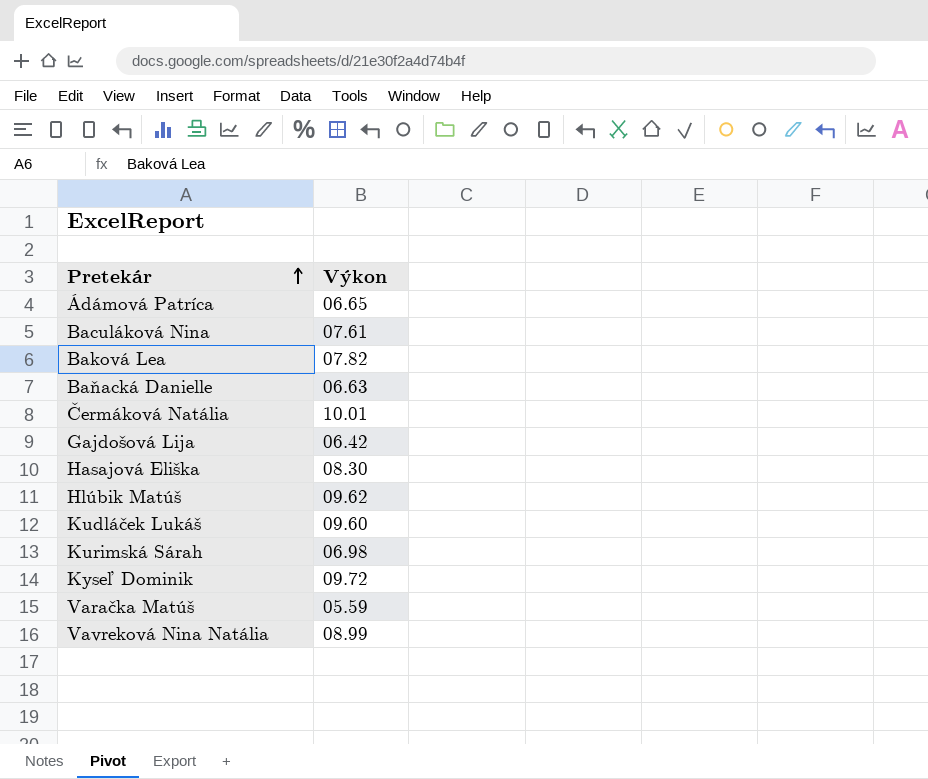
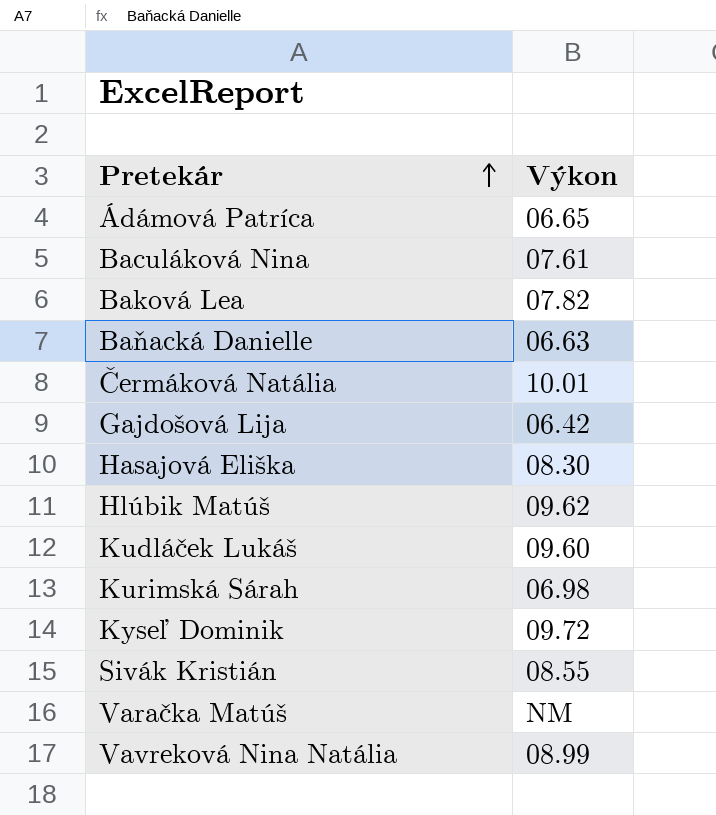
row Sivák Kristián: none -> 08.55
Varačka Matúš | Výkon: 05.59 -> NM

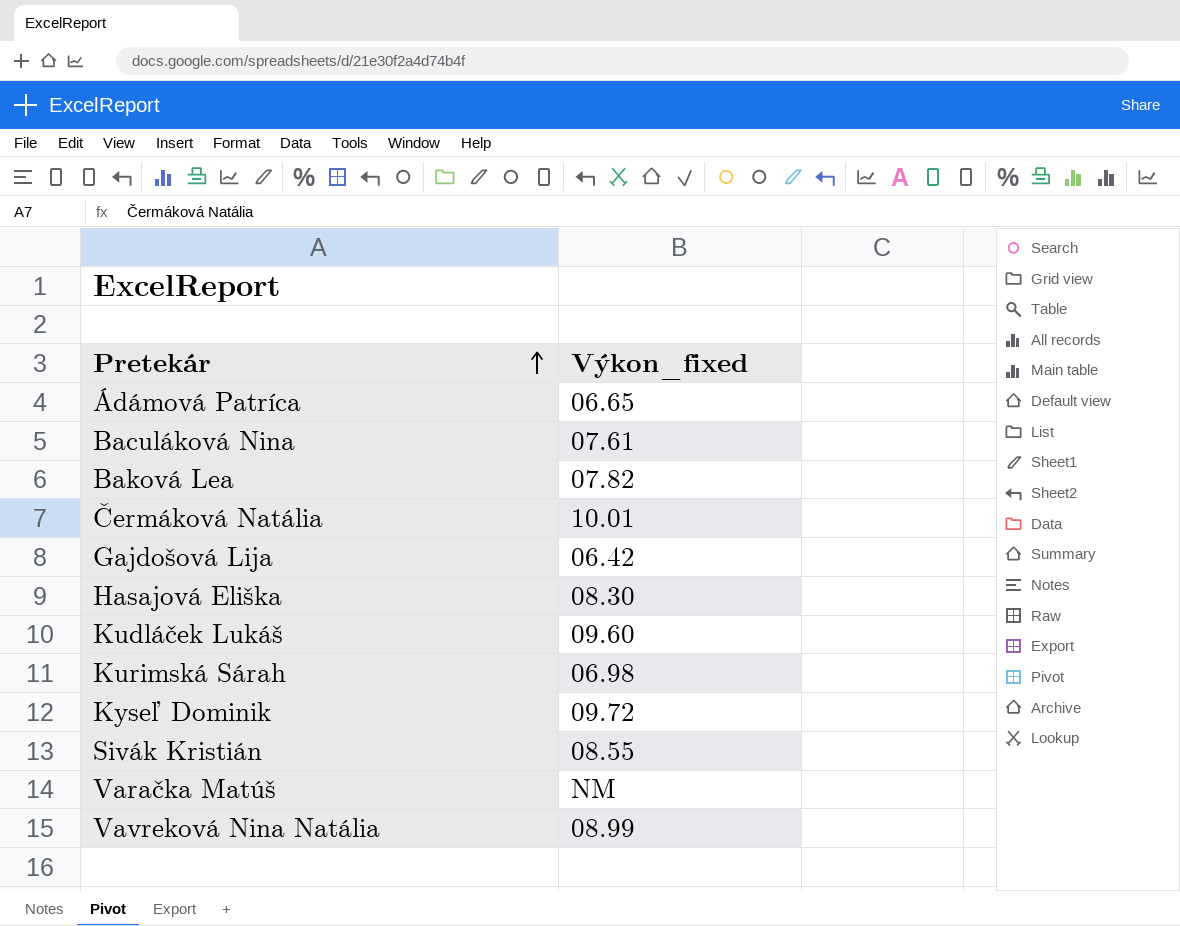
column name: Výkon -> Výkon_fixed
row Baňacká Danielle: 06.63 -> none
row Hlúbik Matúš: 09.62 -> none

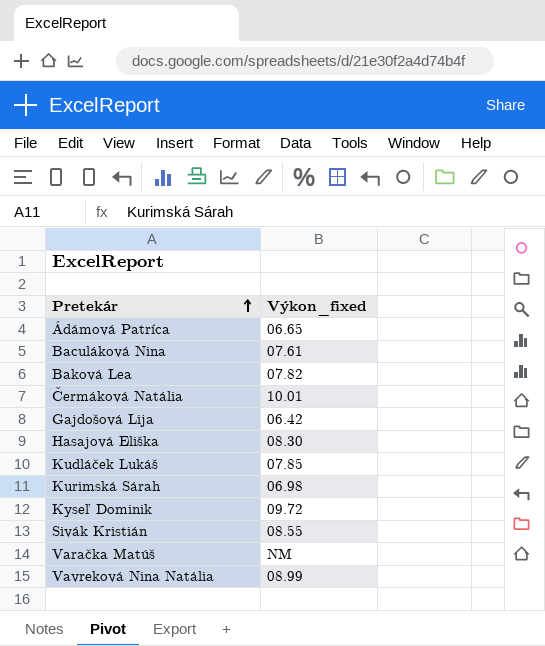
Kudláček Lukáš | Výkon_fixed: 09.60 -> 07.85

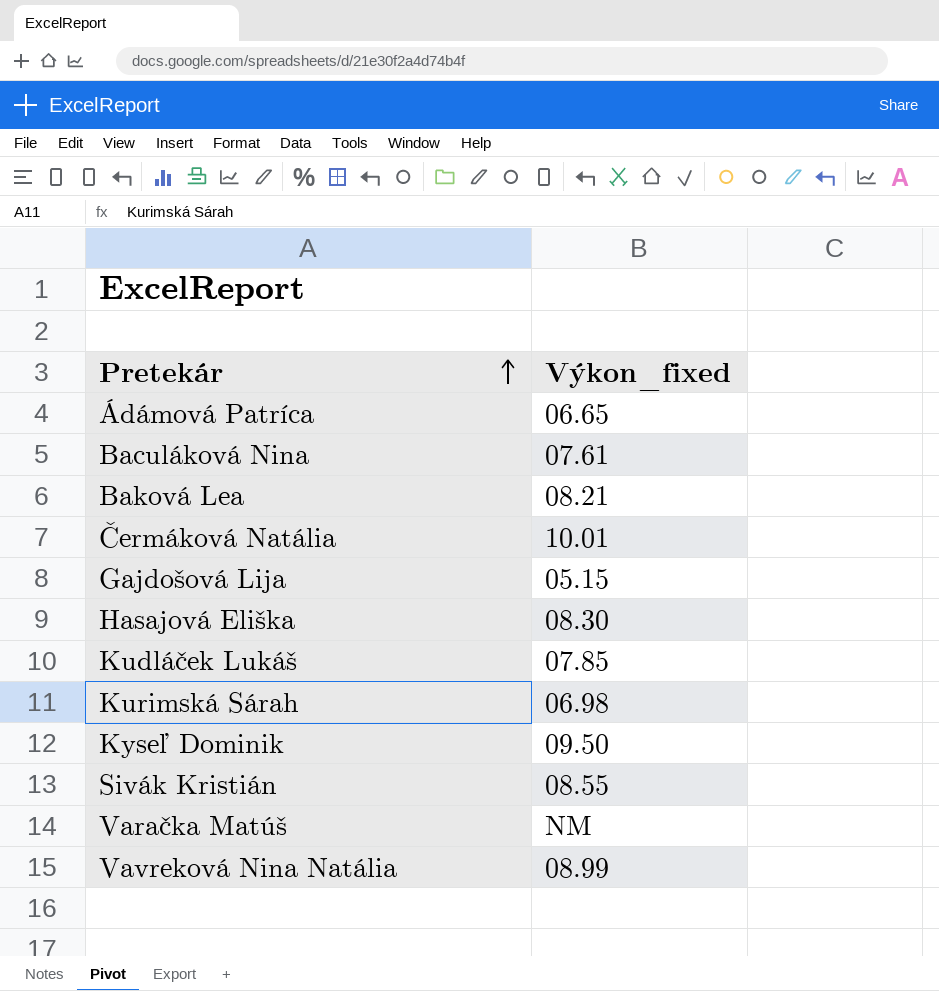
Baková Lea | Výkon_fixed: 07.82 -> 08.21
Gajdošová Lija | Výkon_fixed: 06.42 -> 05.15
Kyseľ Dominik | Výkon_fixed: 09.72 -> 09.50

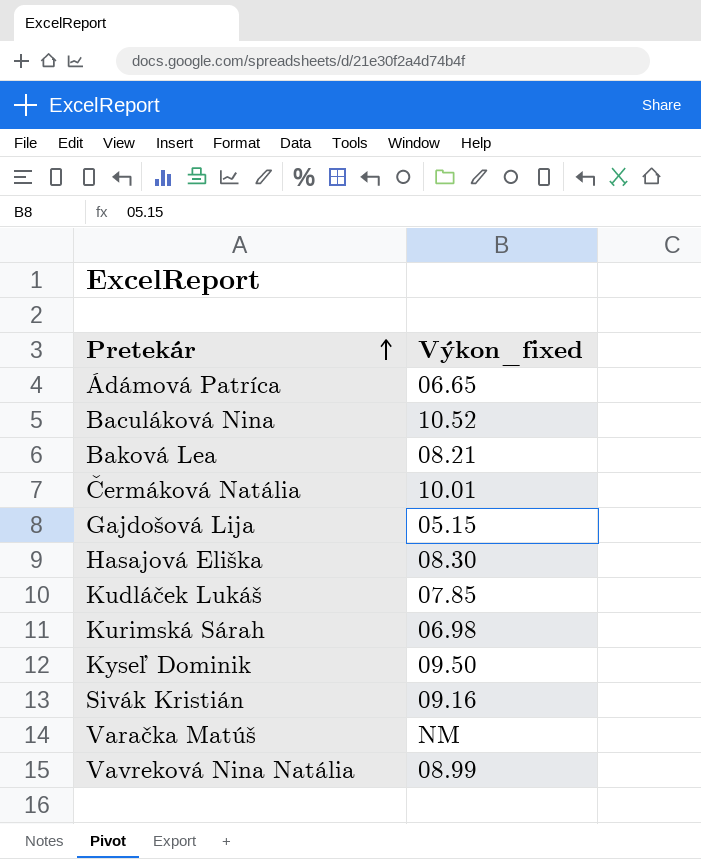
Baculáková Nina | Výkon_fixed: 07.61 -> 10.52
Sivák Kristián | Výkon_fixed: 08.55 -> 09.16

